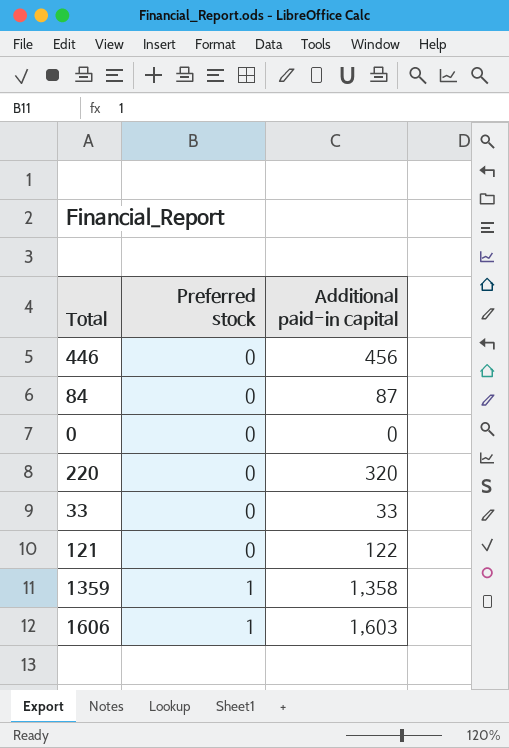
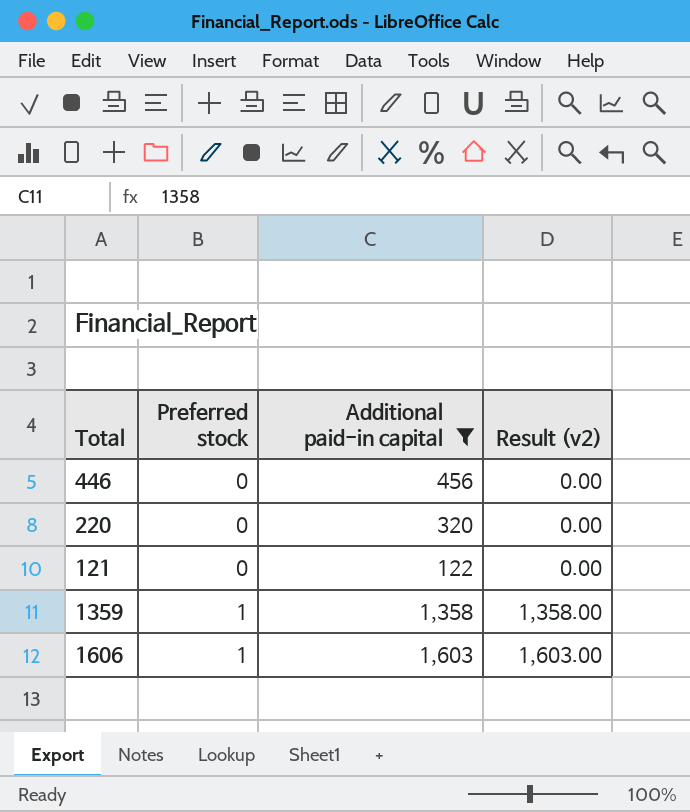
filter: none -> Additional paid-in capital >= 122
column Result (v2) | formula: none -> [Preferred stock] * [Additional paid-in capital]

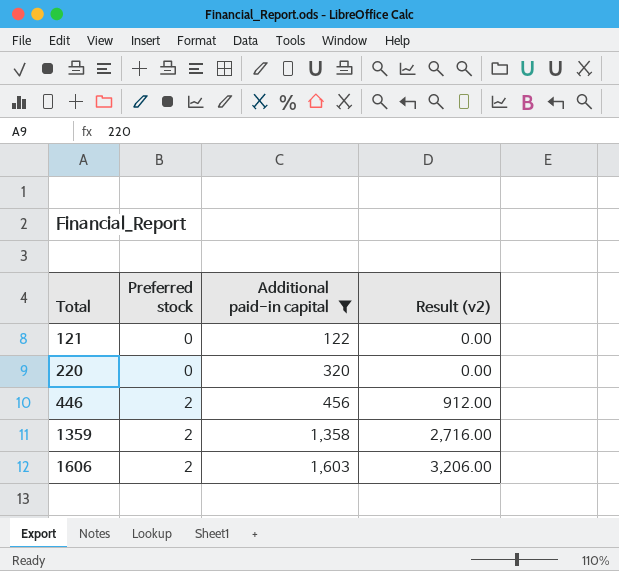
row order: Preferred stock ascending -> Total ascending
446 | Preferred stock: 0 -> 2
446 | Result (v2): 0.00 -> 912.00
1359 | Preferred stock: 1 -> 2
1359 | Result (v2): 1,358.00 -> 2,716.00
1606 | Preferred stock: 1 -> 2
1606 | Result (v2): 1,603.00 -> 3,206.00

